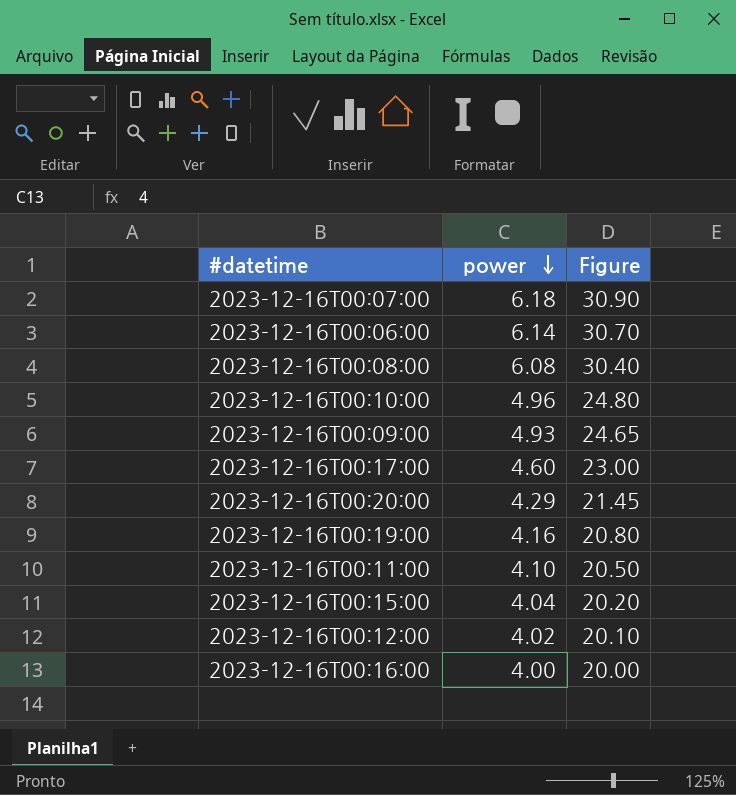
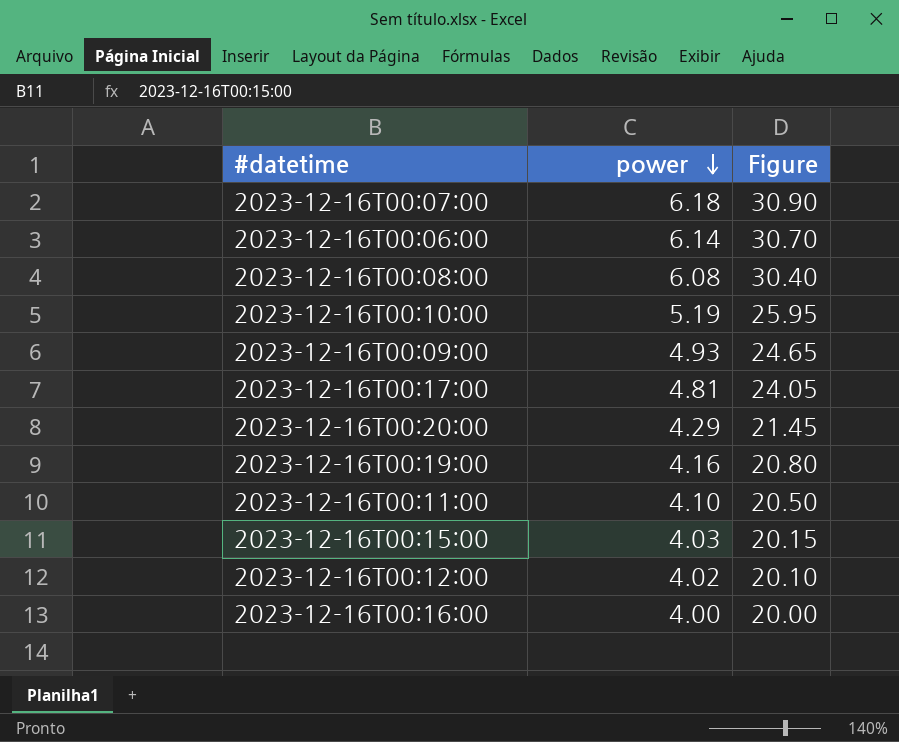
2023-12-16T00:10:00 | power: 4.96 -> 5.19
2023-12-16T00:10:00 | Figure: 24.80 -> 25.95
2023-12-16T00:17:00 | power: 4.60 -> 4.81
2023-12-16T00:17:00 | Figure: 23.00 -> 24.05
2023-12-16T00:15:00 | power: 4.04 -> 4.03
2023-12-16T00:15:00 | Figure: 20.20 -> 20.15

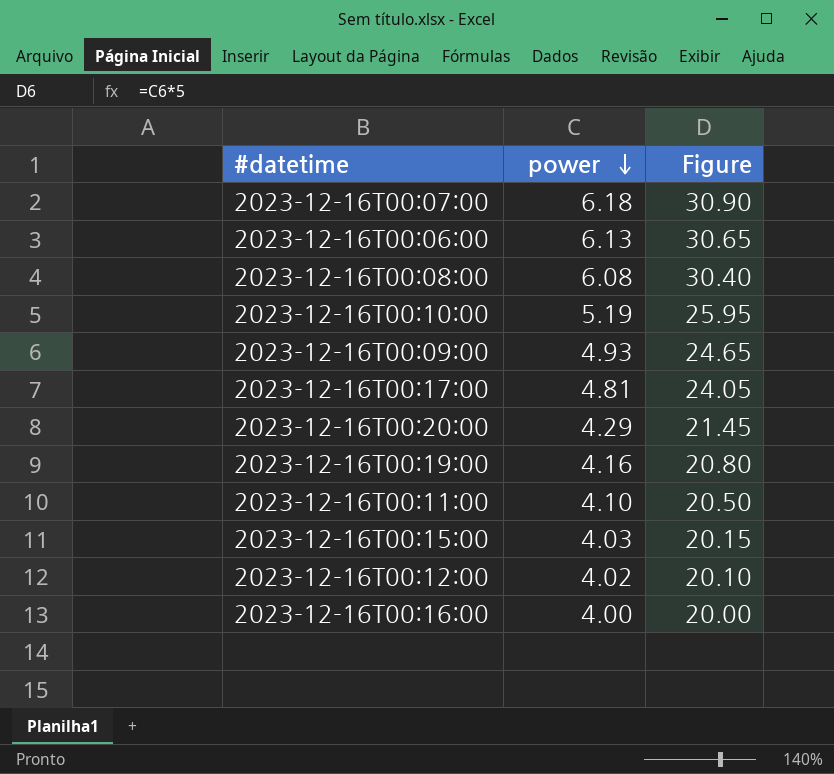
2023-12-16T00:06:00 | power: 6.14 -> 6.13
2023-12-16T00:06:00 | Figure: 30.70 -> 30.65

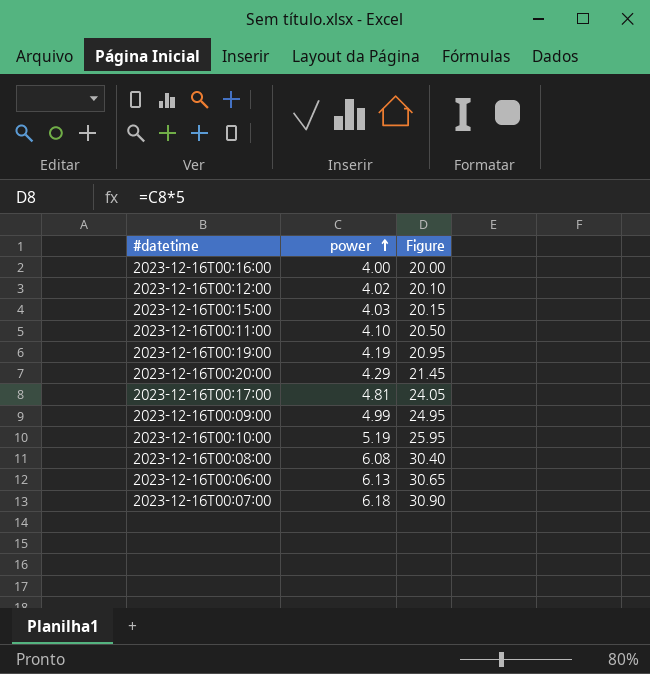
row order: power descending -> power ascending
2023-12-16T00:19:00 | power: 4.16 -> 4.19
2023-12-16T00:19:00 | Figure: 20.80 -> 20.95
2023-12-16T00:09:00 | power: 4.93 -> 4.99
2023-12-16T00:09:00 | Figure: 24.65 -> 24.95

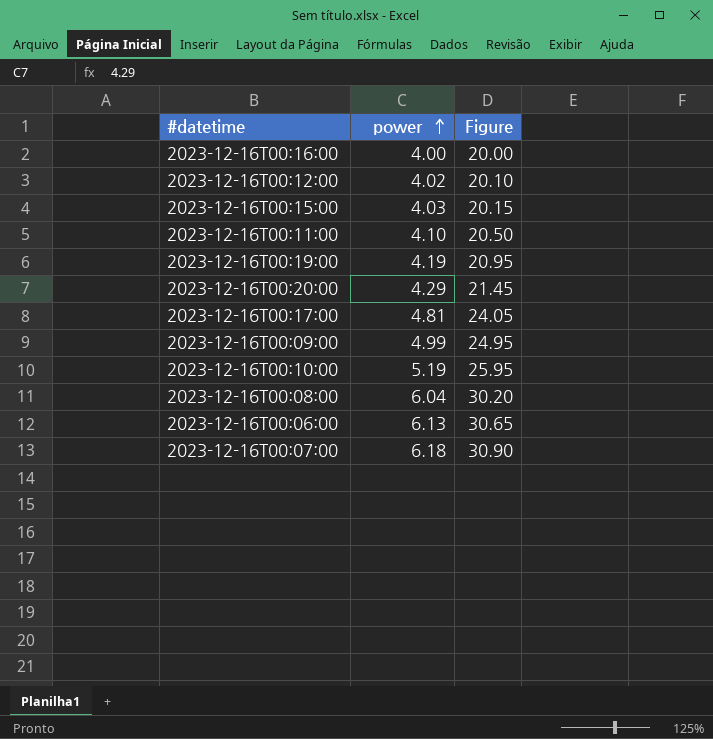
2023-12-16T00:08:00 | power: 6.08 -> 6.04
2023-12-16T00:08:00 | Figure: 30.40 -> 30.20

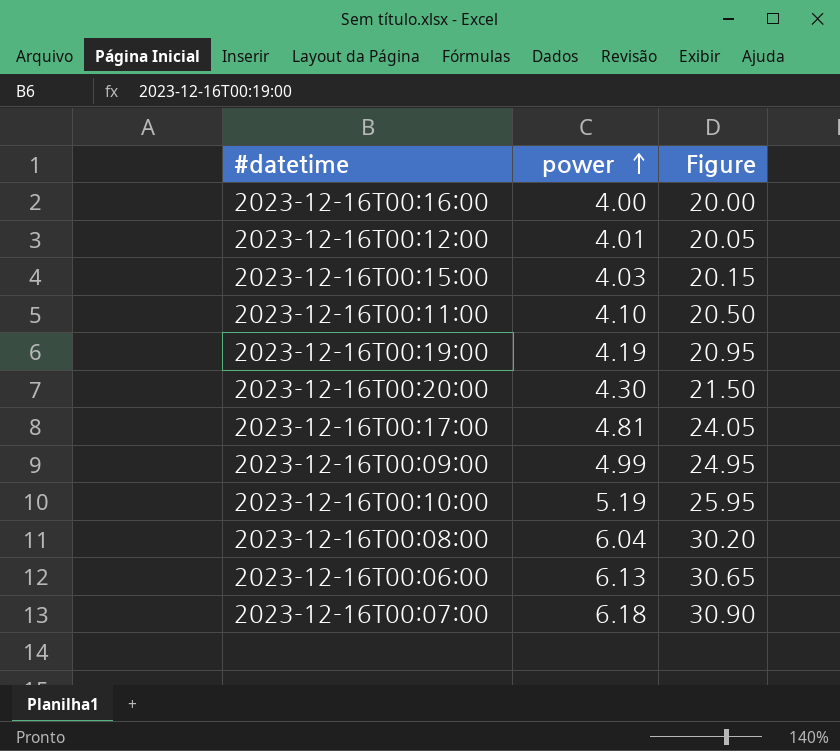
2023-12-16T00:12:00 | power: 4.02 -> 4.01
2023-12-16T00:12:00 | Figure: 20.10 -> 20.05
2023-12-16T00:20:00 | power: 4.29 -> 4.30
2023-12-16T00:20:00 | Figure: 21.45 -> 21.50

